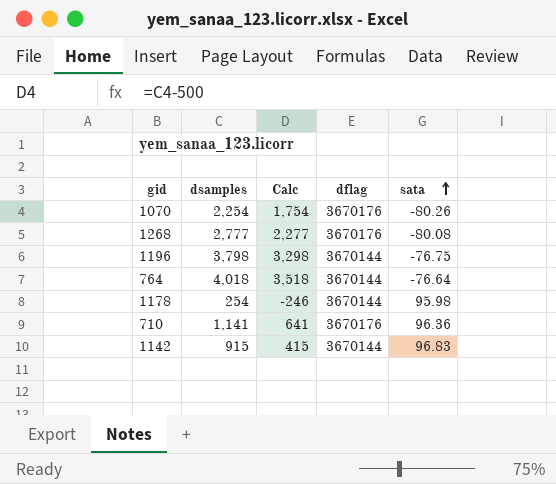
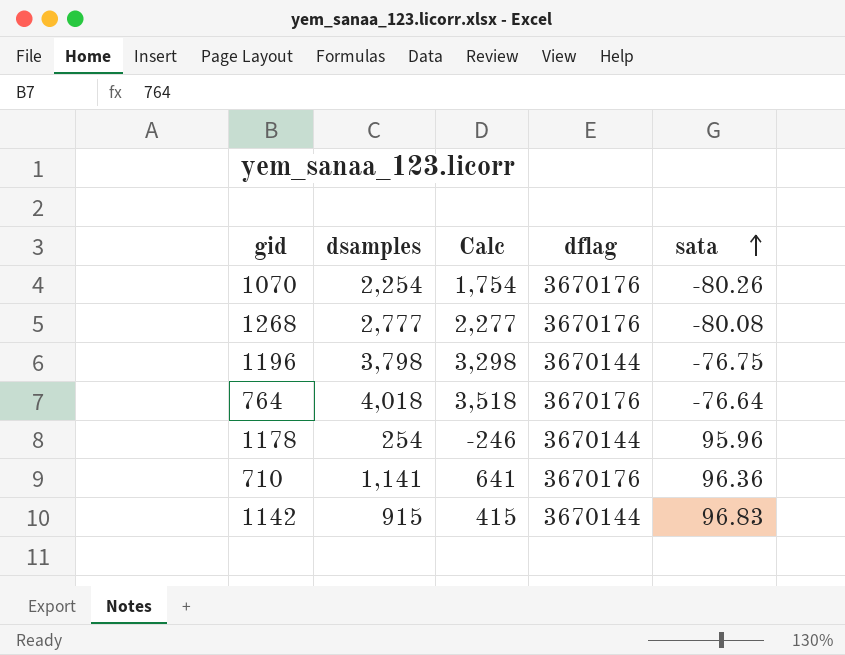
764 | dflag: 3670144 -> 3670176
1178 | sata: 95.98 -> 95.96

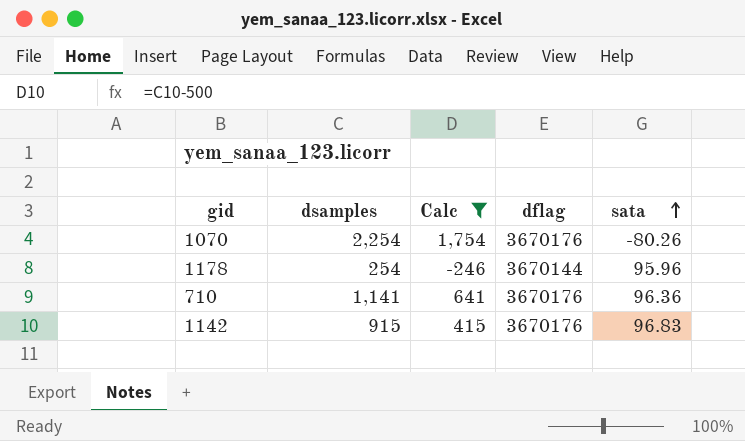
filter: none -> Calc <= 1,754
1142 | dflag: 3670144 -> 3670176

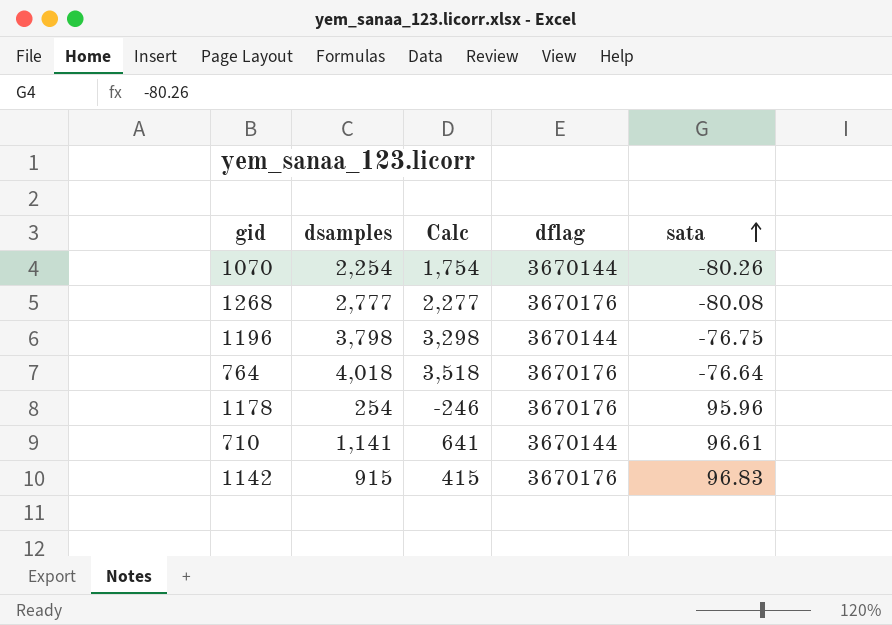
filter: Calc <= 1,754 -> none
1070 | dflag: 3670176 -> 3670144
1178 | dflag: 3670144 -> 3670176
710 | dflag: 3670176 -> 3670144
710 | sata: 96.36 -> 96.61

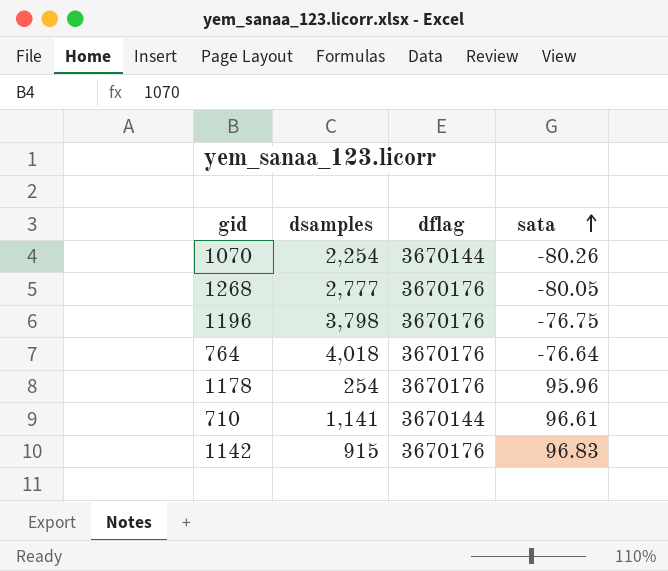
column Calc | formula: [dsamples] - 500 -> none
1268 | sata: -80.08 -> -80.05
1196 | dflag: 3670144 -> 3670176

